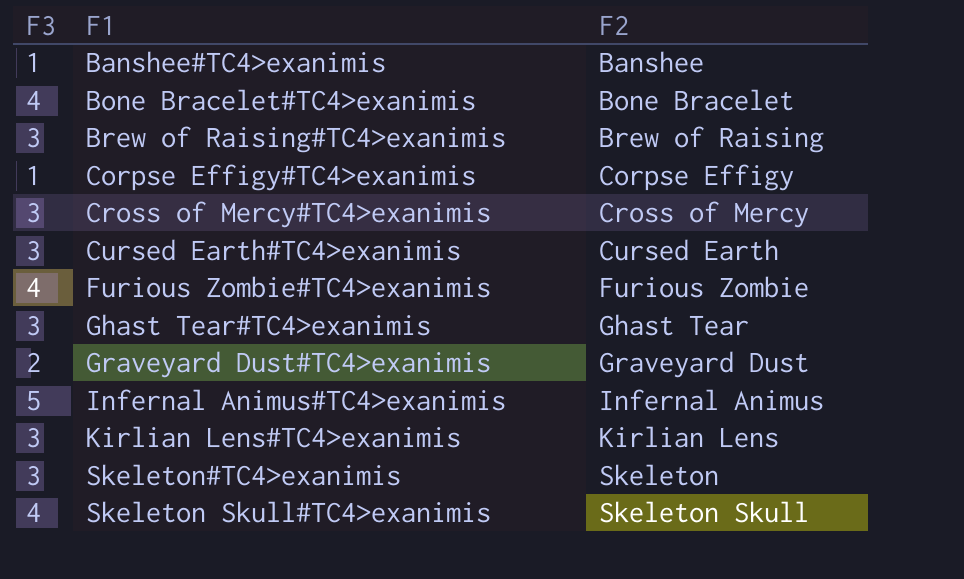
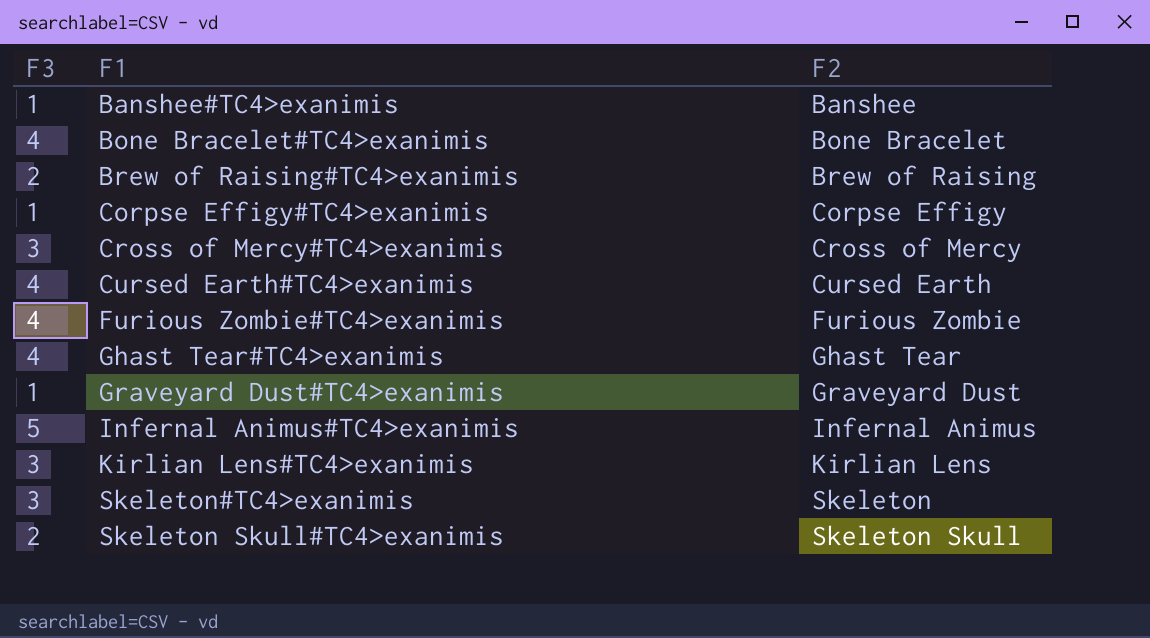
Brew of Raising#TC4>exanimis | F3: 3 -> 2
Cursed Earth#TC4>exanimis | F3: 3 -> 4
Ghast Tear#TC4>exanimis | F3: 3 -> 4
Graveyard Dust#TC4>exanimis | F3: 2 -> 1
Skeleton Skull#TC4>exanimis | F3: 4 -> 2

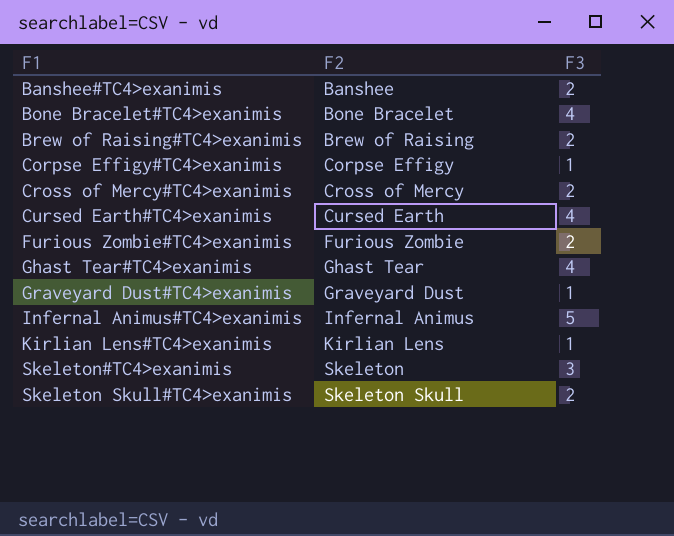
column F3 | position: 1 -> 3
Banshee#TC4>exanimis | F3: 1 -> 2
Cross of Mercy#TC4>exanimis | F3: 3 -> 2
Furious Zombie#TC4>exanimis | F3: 4 -> 2
Kirlian Lens#TC4>exanimis | F3: 3 -> 1

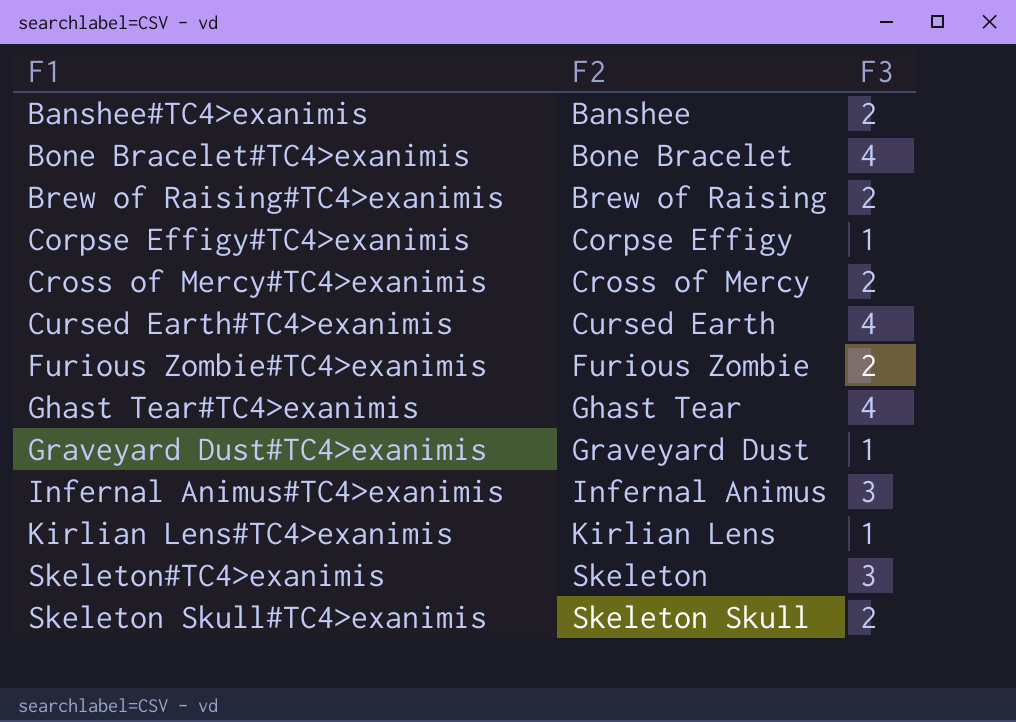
Infernal Animus#TC4>exanimis | F3: 5 -> 3

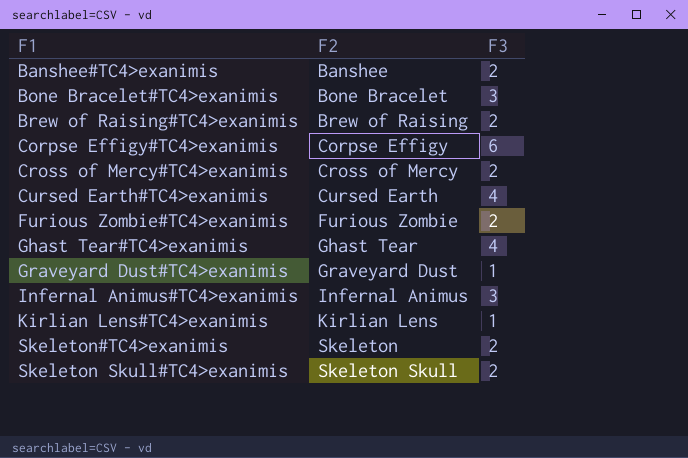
Bone Bracelet#TC4>exanimis | F3: 4 -> 3
Corpse Effigy#TC4>exanimis | F3: 1 -> 6
Skeleton#TC4>exanimis | F3: 3 -> 2

